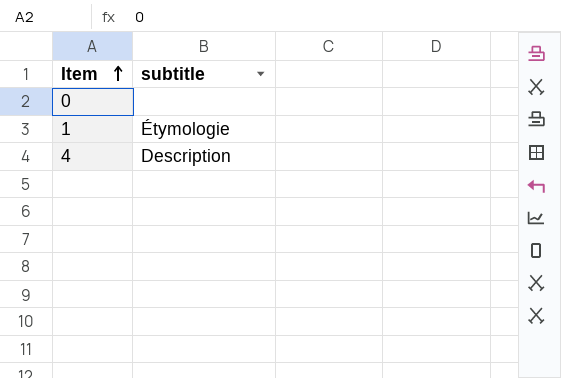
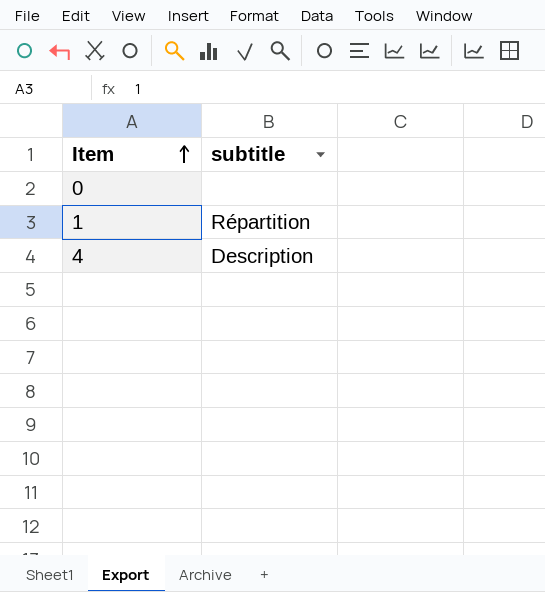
1 | subtitle: Étymologie -> Répartition

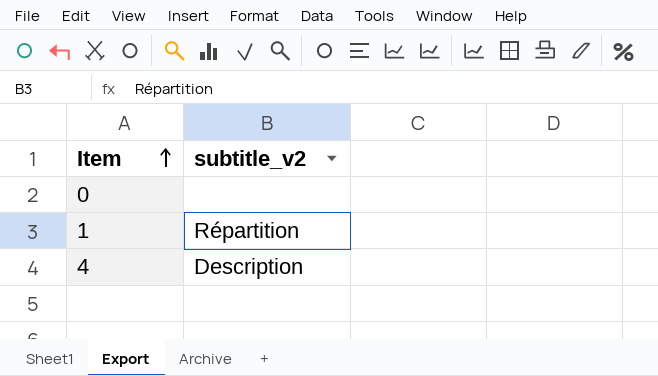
column name: subtitle -> subtitle_v2

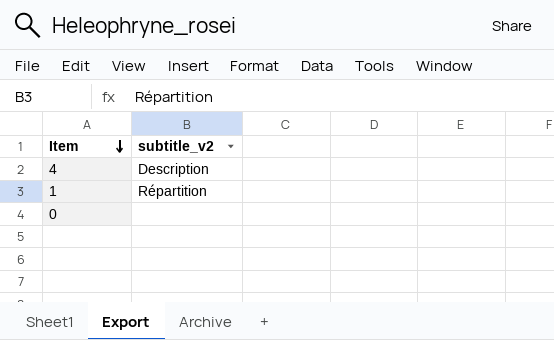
row order: Item ascending -> Item descending

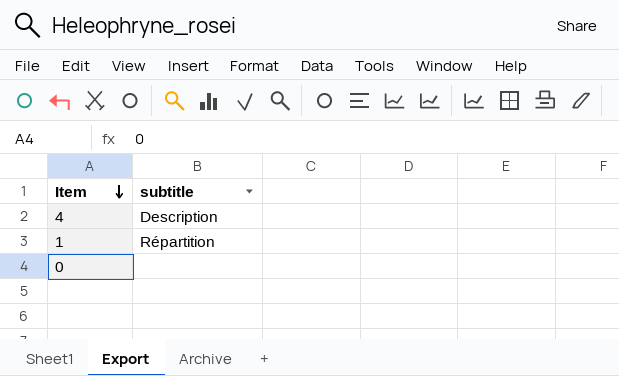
column name: subtitle_v2 -> subtitle

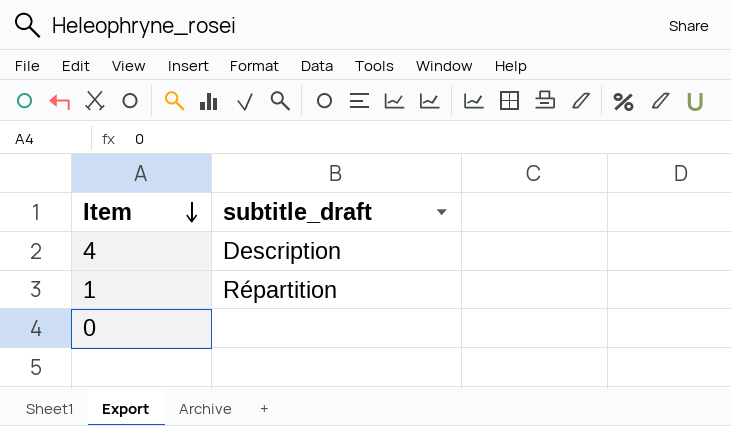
column name: subtitle -> subtitle_draft

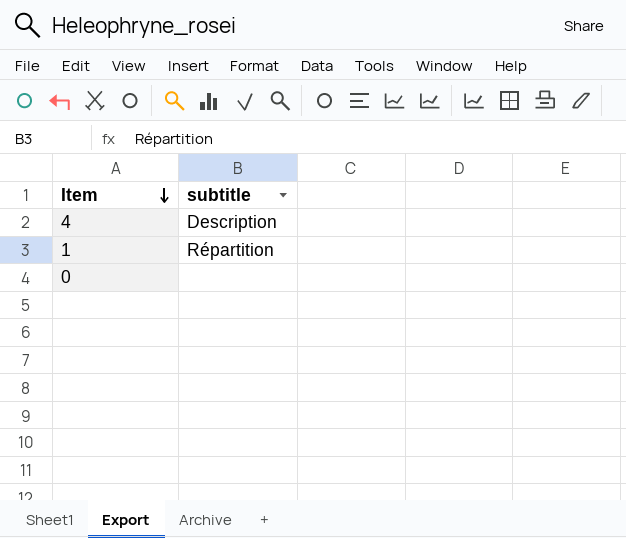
column name: subtitle_draft -> subtitle

